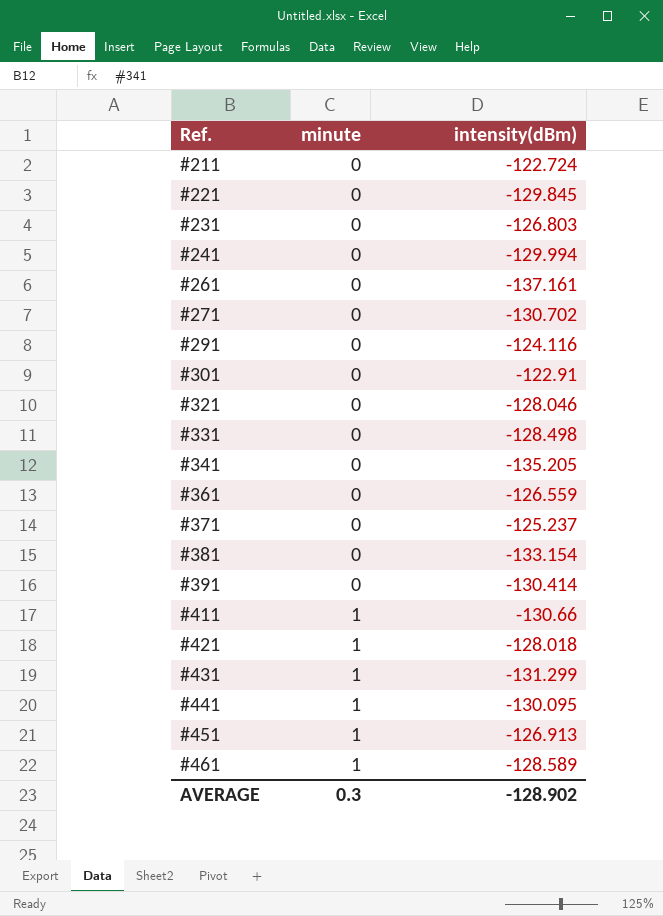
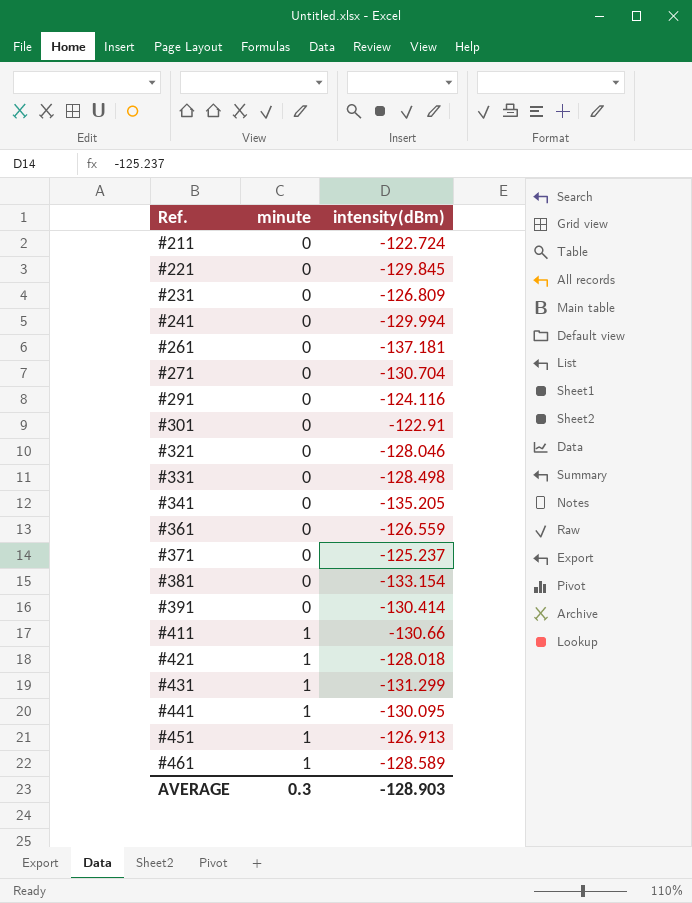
#231 | intensity(dBm): -126.803 -> -126.809
#261 | intensity(dBm): -137.161 -> -137.181
#271 | intensity(dBm): -130.702 -> -130.704
AVERAGE | intensity(dBm): -128.902 -> -128.903

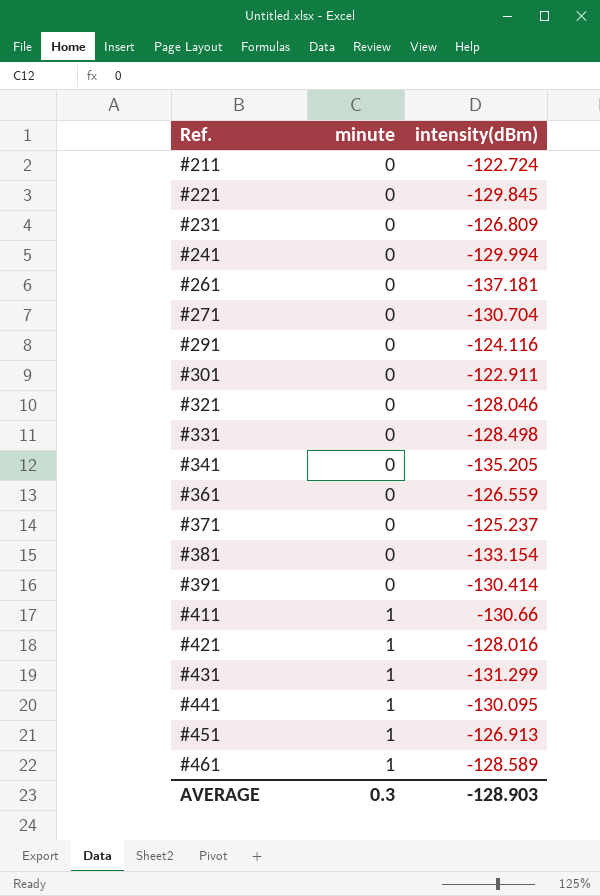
#301 | intensity(dBm): -122.91 -> -122.911
#421 | intensity(dBm): -128.018 -> -128.016

